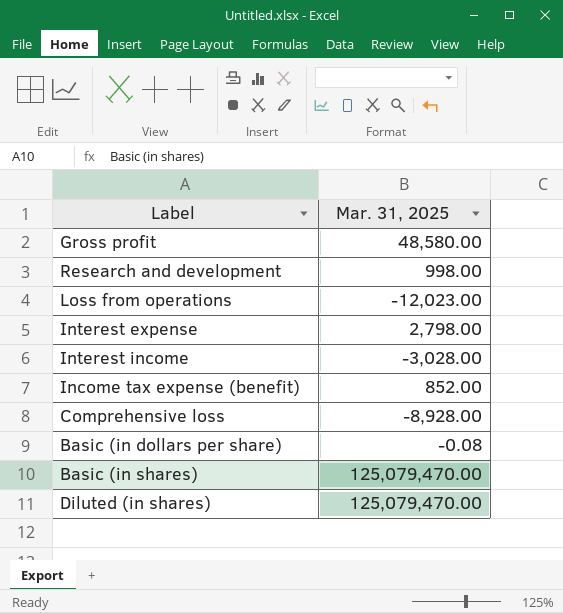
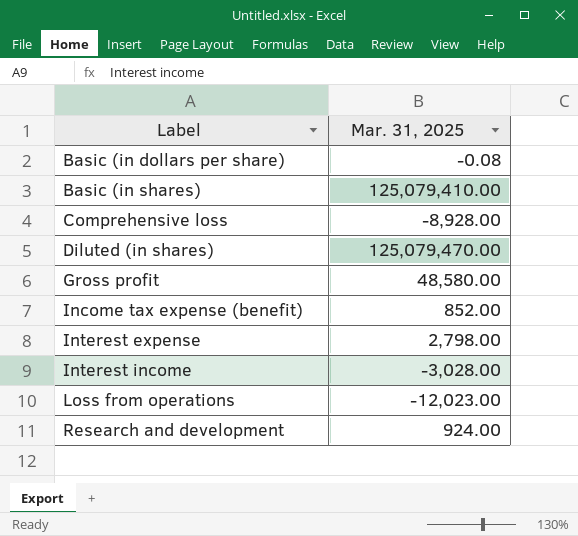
row order: none -> Label ascending
Basic (in shares) | Mar. 31, 2025: 125,079,470.00 -> 125,079,410.00
Research and development | Mar. 31, 2025: 998.00 -> 924.00

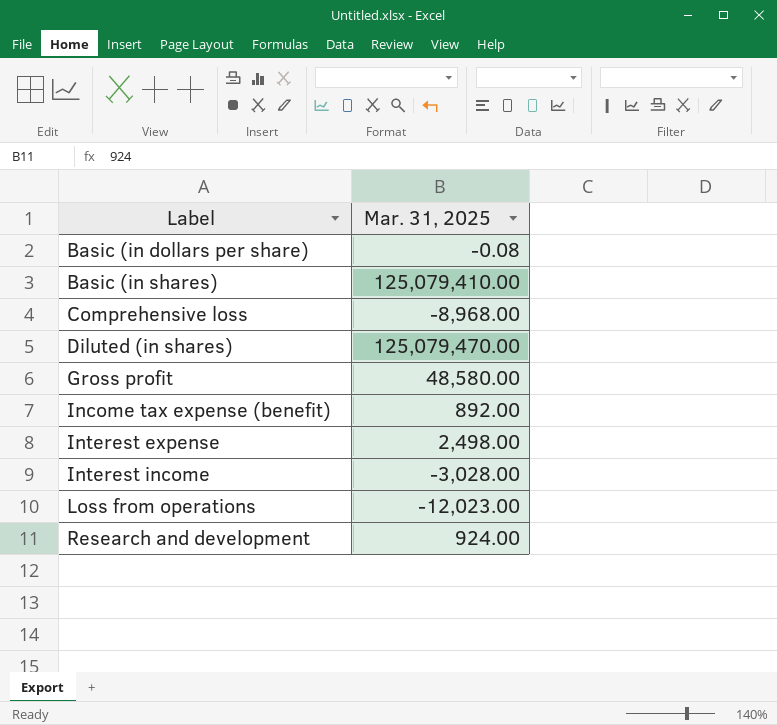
Comprehensive loss | Mar. 31, 2025: -8,928.00 -> -8,968.00
Income tax expense (benefit) | Mar. 31, 2025: 852.00 -> 892.00
Interest expense | Mar. 31, 2025: 2,798.00 -> 2,498.00

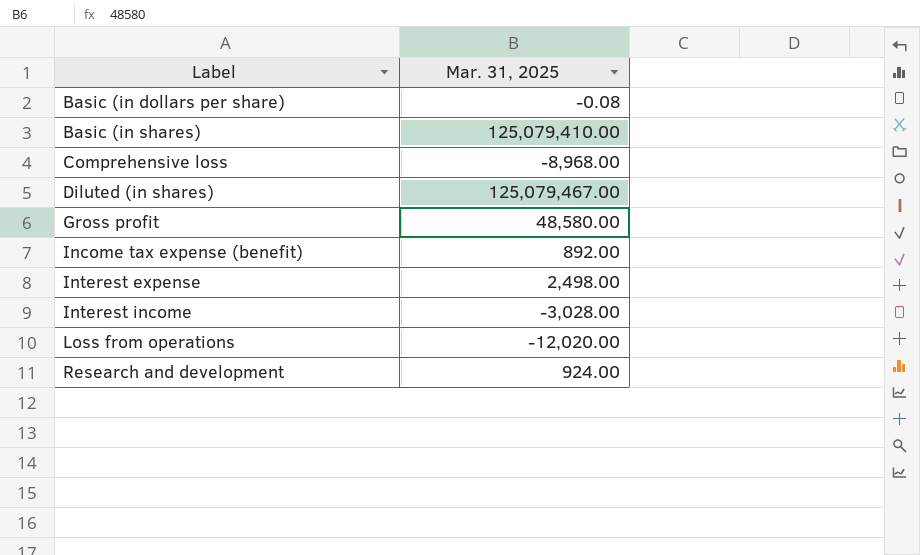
Diluted (in shares) | Mar. 31, 2025: 125,079,470.00 -> 125,079,467.00
Loss from operations | Mar. 31, 2025: -12,023.00 -> -12,020.00

